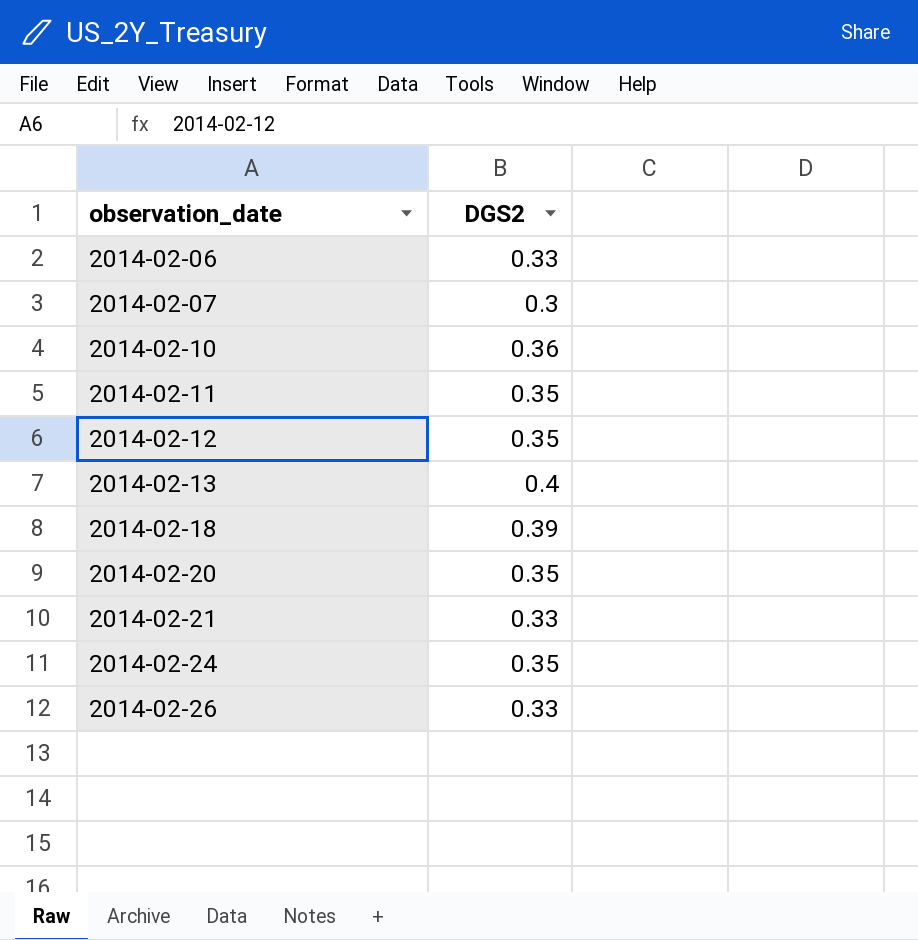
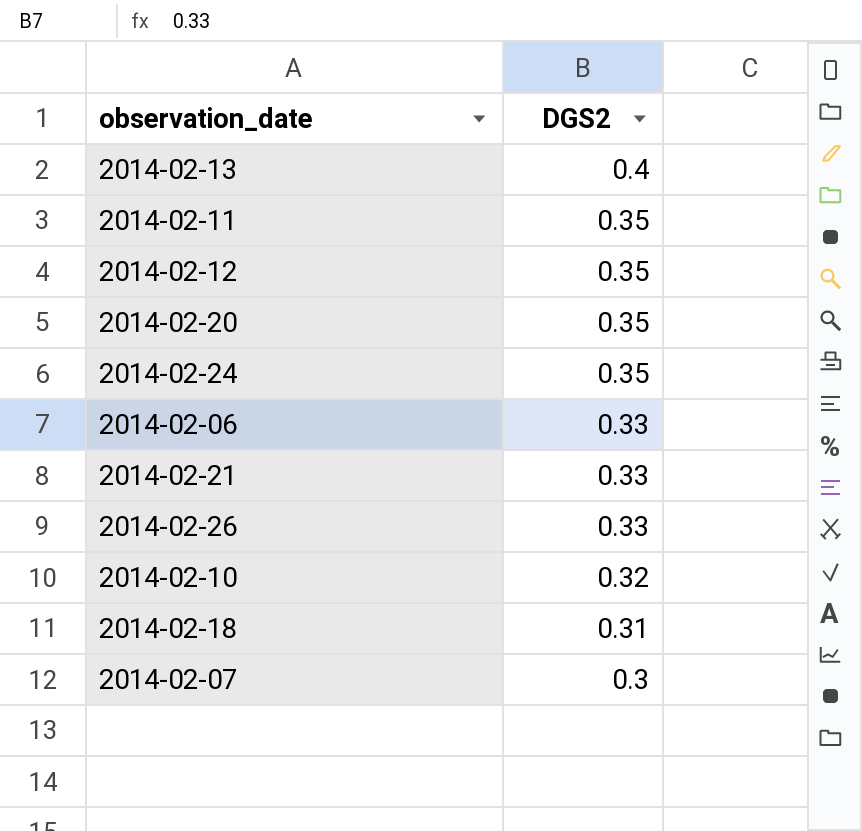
row order: observation_date ascending -> DGS2 descending
2014-02-10 | DGS2: 0.36 -> 0.32
2014-02-18 | DGS2: 0.39 -> 0.31

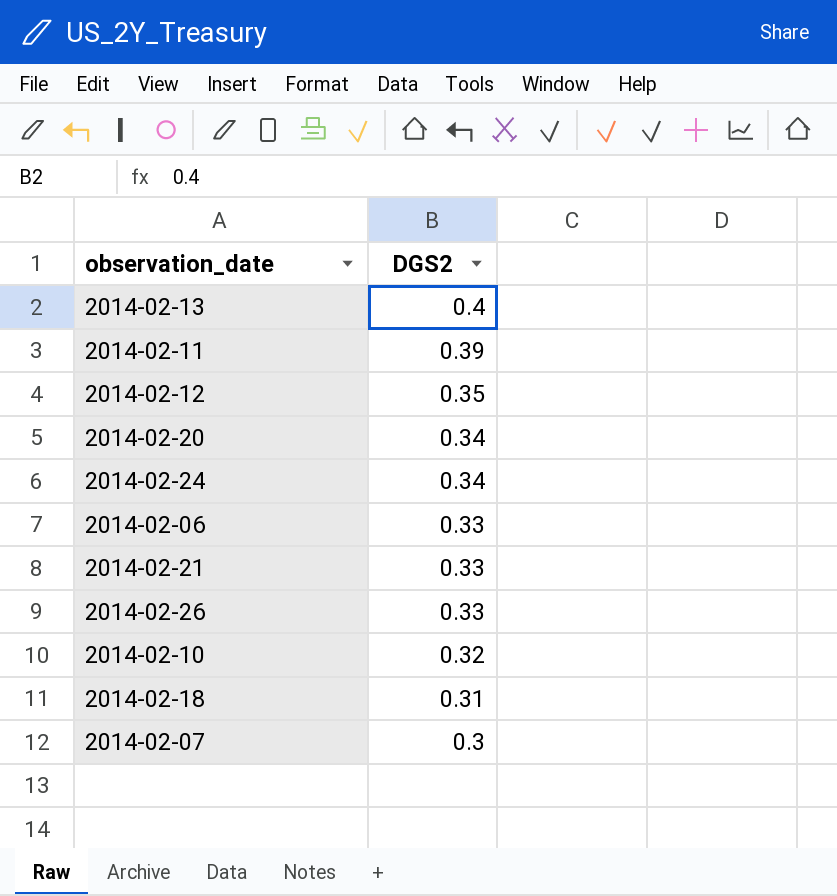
2014-02-11 | DGS2: 0.35 -> 0.39
2014-02-20 | DGS2: 0.35 -> 0.34
2014-02-24 | DGS2: 0.35 -> 0.34

